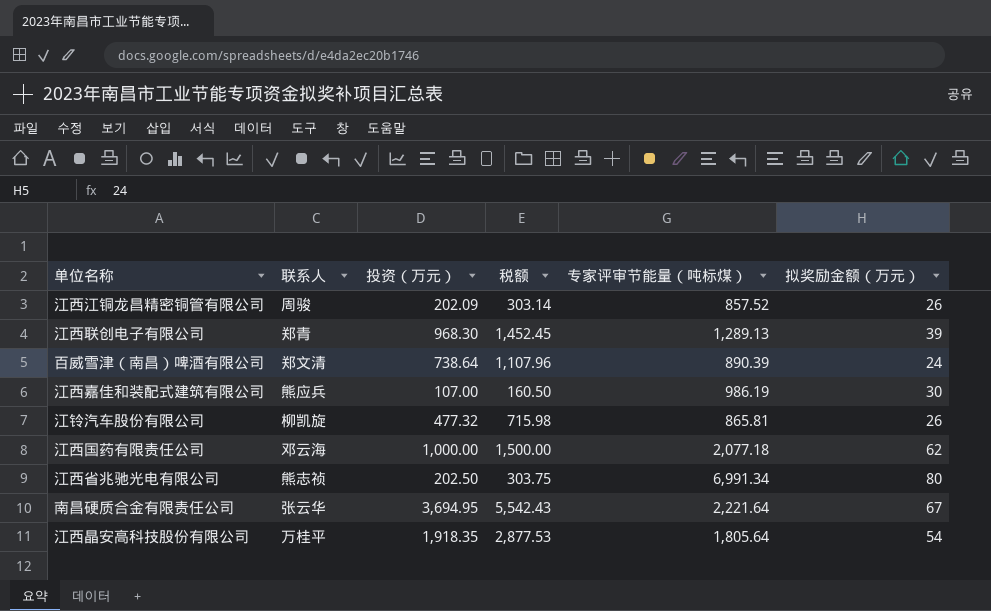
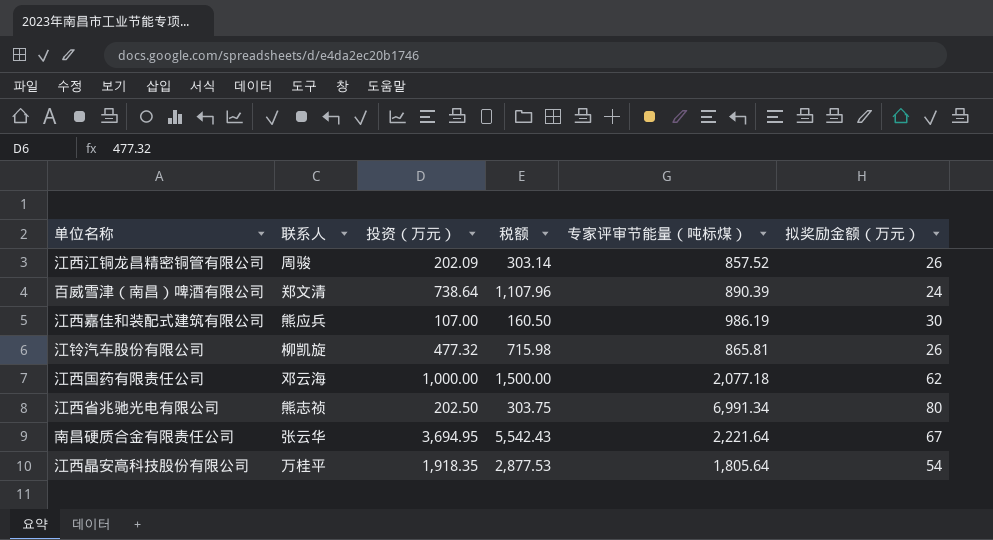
row 江西联创电子有限公司: 郑青 | 968.30 | 1,452.45 | 1,289.13 | 39 -> none

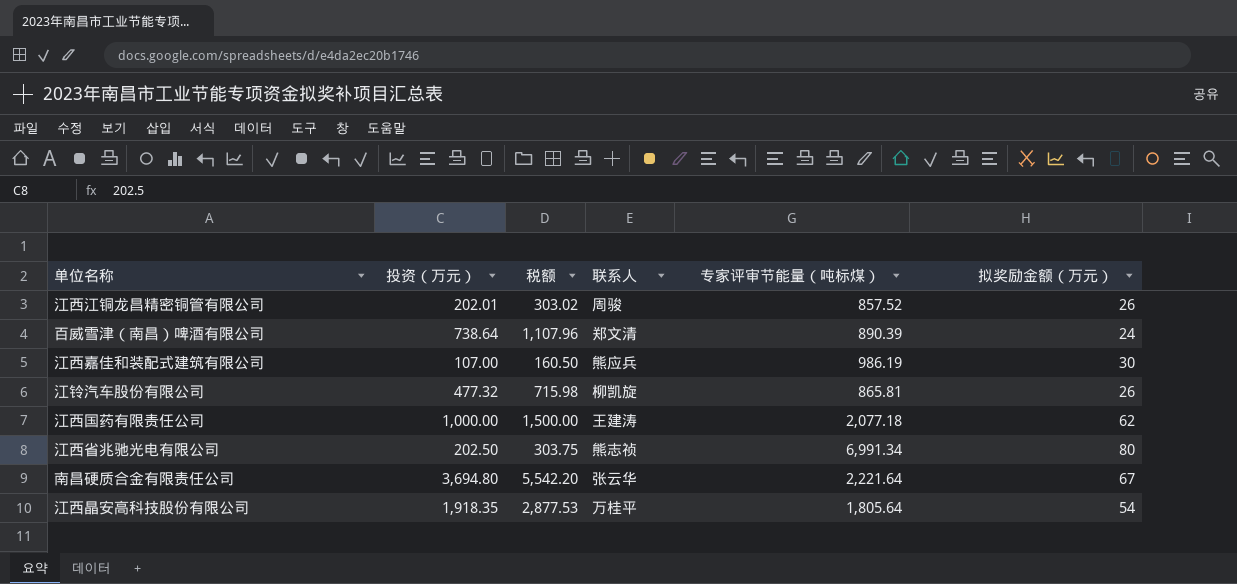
column 联系人 | position: 2 -> 4
江西江铜龙昌精密铜管有限公司 | 投资（万元）: 202.09 -> 202.01
江西江铜龙昌精密铜管有限公司 | 税额: 303.14 -> 303.02
江西国药有限责任公司 | 联系人: 邓云海 -> 王建涛
南昌硬质合金有限责任公司 | 投资（万元）: 3,694.95 -> 3,694.80
南昌硬质合金有限责任公司 | 税额: 5,542.43 -> 5,542.20

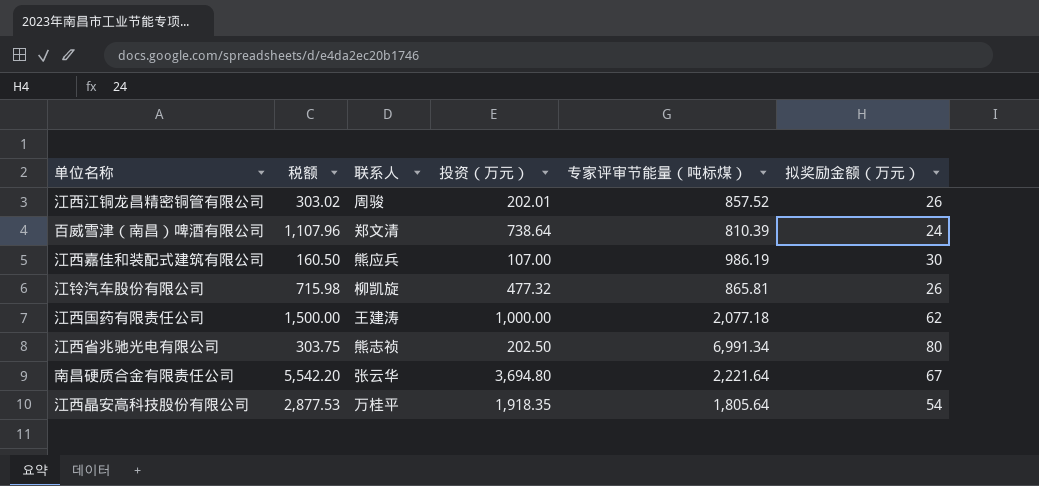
column 投资（万元） | position: 2 -> 4
百威雪津（南昌）啤酒有限公司 | 专家评审节能量（吨标煤）: 890.39 -> 810.39

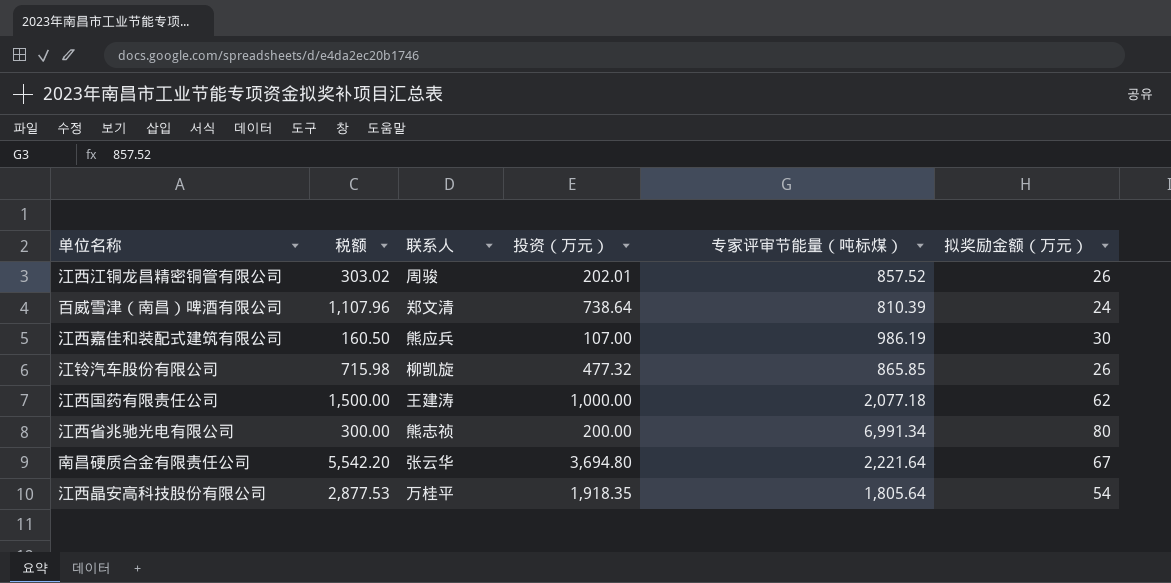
江铃汽车股份有限公司 | 专家评审节能量（吨标煤）: 865.81 -> 865.85
江西省兆驰光电有限公司 | 税额: 303.75 -> 300.00
江西省兆驰光电有限公司 | 投资（万元）: 202.50 -> 200.00

